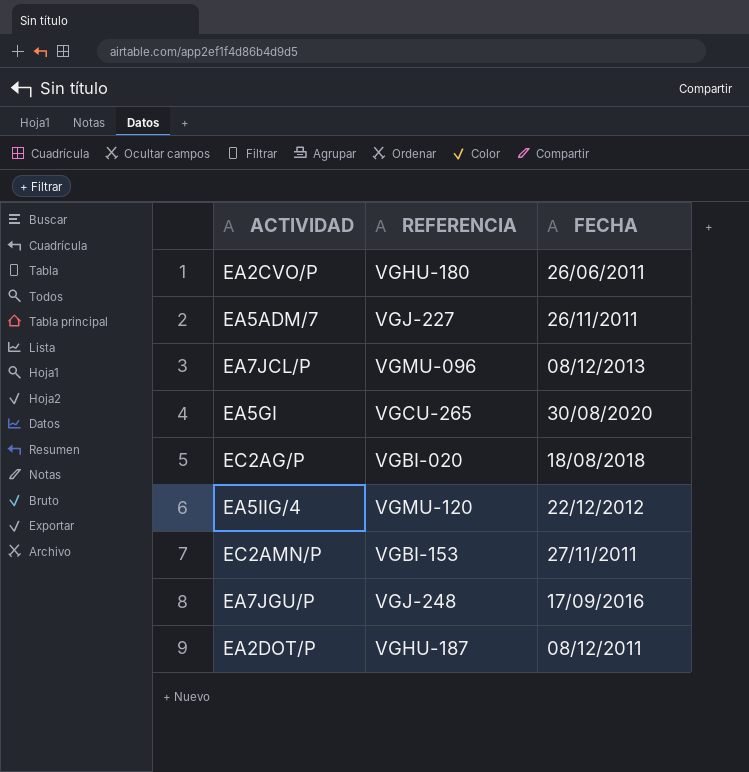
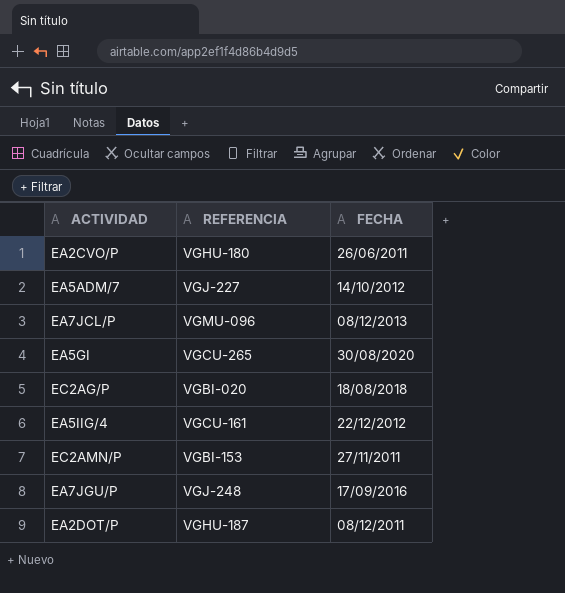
EA5ADM/7 | FECHA: 26/11/2011 -> 14/10/2012
EA5IIG/4 | REFERENCIA: VGMU-120 -> VGCU-161

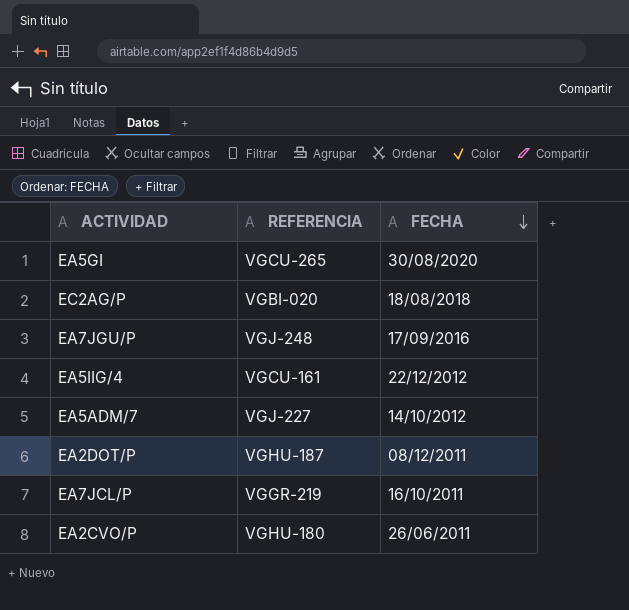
row order: none -> FECHA descending
row EC2AMN/P: VGBI-153 | 27/11/2011 -> none
EA7JCL/P | REFERENCIA: VGMU-096 -> VGGR-219
EA7JCL/P | FECHA: 08/12/2013 -> 16/10/2011

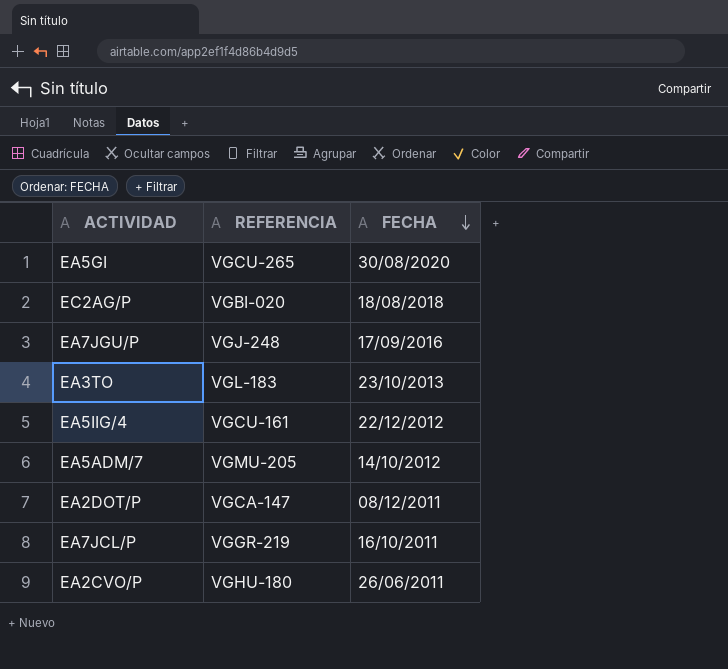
row EA3TO: none -> VGL-183 | 23/10/2013
EA5ADM/7 | REFERENCIA: VGJ-227 -> VGMU-205
EA2DOT/P | REFERENCIA: VGHU-187 -> VGCA-147

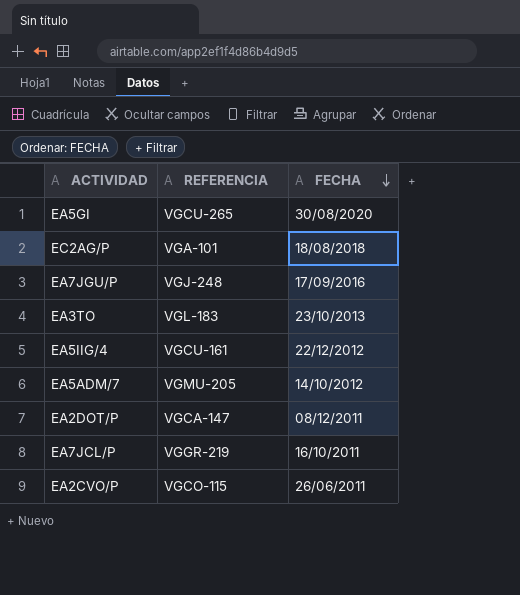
EC2AG/P | REFERENCIA: VGBI-020 -> VGA-101
EA2CVO/P | REFERENCIA: VGHU-180 -> VGCO-115

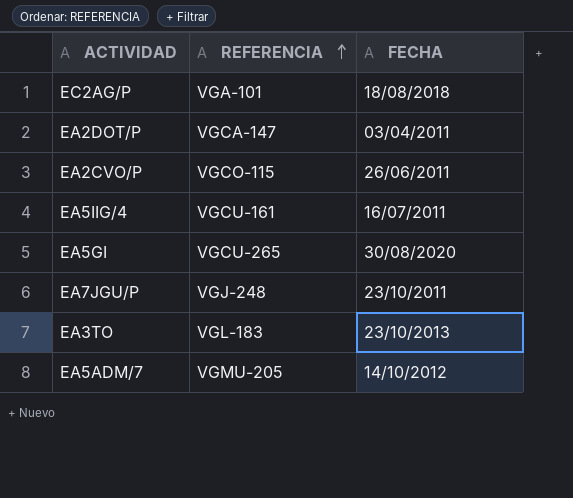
row order: FECHA descending -> REFERENCIA ascending
row EA7JCL/P: VGGR-219 | 16/10/2011 -> none
EA2DOT/P | FECHA: 08/12/2011 -> 03/04/2011
EA5IIG/4 | FECHA: 22/12/2012 -> 16/07/2011
EA7JGU/P | FECHA: 17/09/2016 -> 23/10/2011

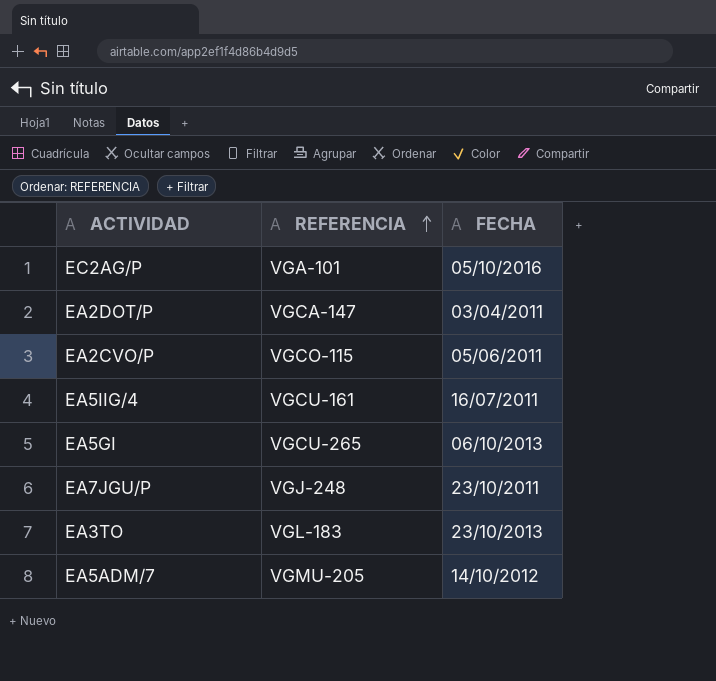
EC2AG/P | FECHA: 18/08/2018 -> 05/10/2016
EA2CVO/P | FECHA: 26/06/2011 -> 05/06/2011
EA5GI | FECHA: 30/08/2020 -> 06/10/2013

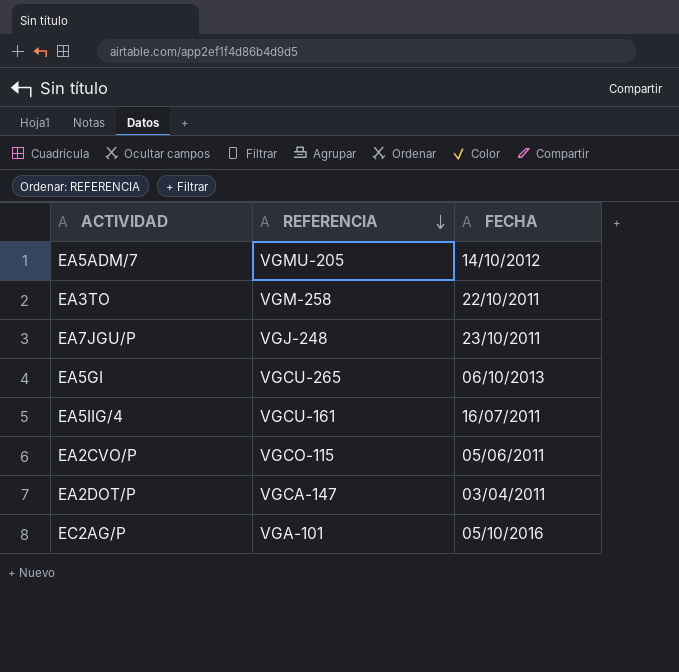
row order: REFERENCIA ascending -> REFERENCIA descending
EA3TO | REFERENCIA: VGL-183 -> VGM-258
EA3TO | FECHA: 23/10/2013 -> 22/10/2011

